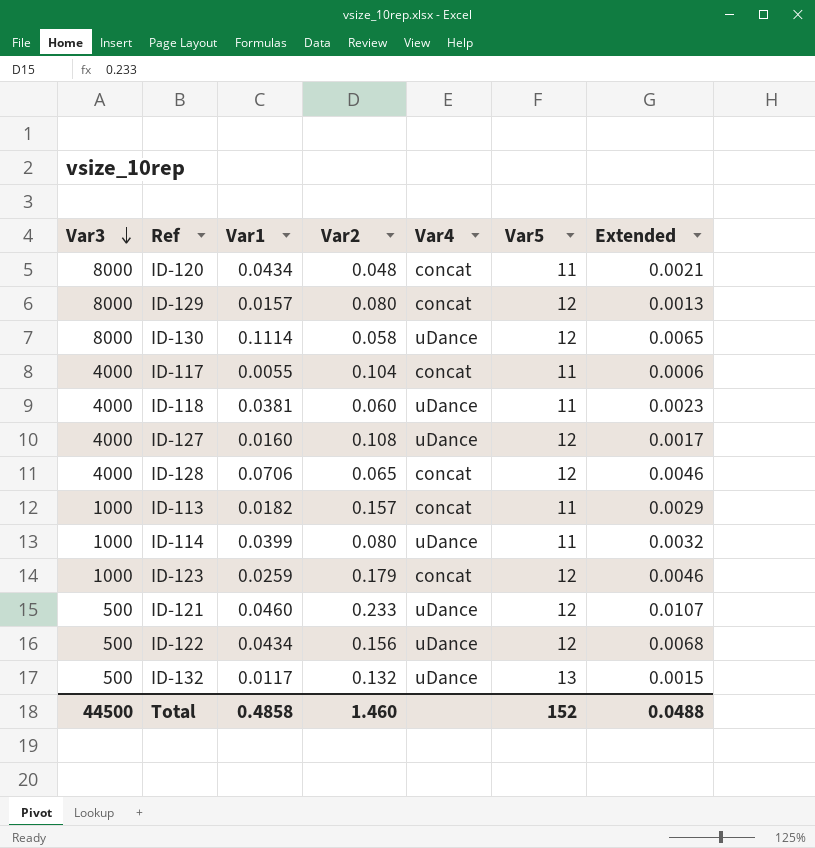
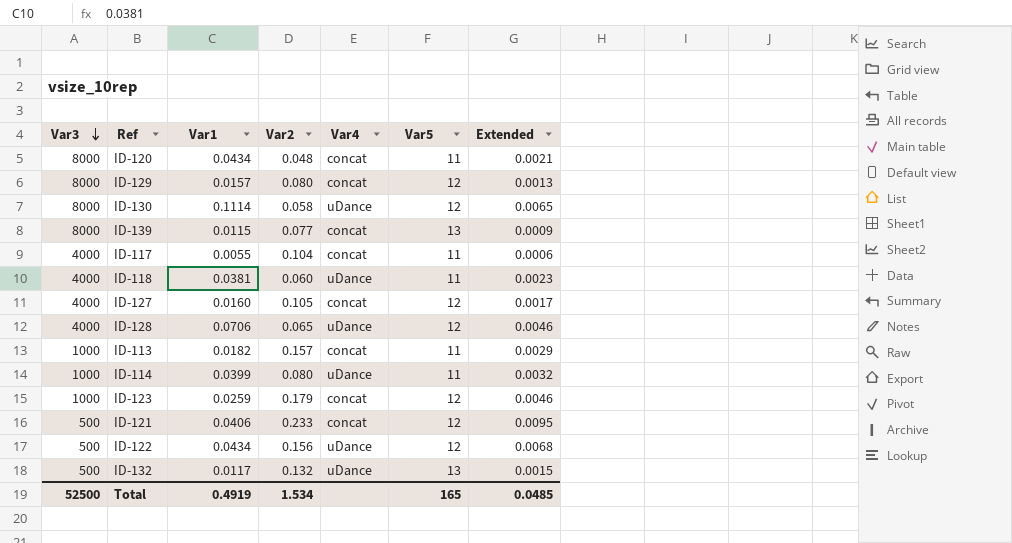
row ID-139: none -> 8000 | 0.0115 | 0.077 | concat | 13 | 0.0009
ID-127 | Var2: 0.108 -> 0.105
ID-127 | Var4: uDance -> concat
ID-128 | Var4: concat -> uDance
ID-121 | Var1: 0.0460 -> 0.0406
ID-121 | Var4: uDance -> concat
ID-121 | Extended: 0.0107 -> 0.0095
Total | Var3: 44500 -> 52500
Total | Var1: 0.4858 -> 0.4919
Total | Var2: 1.460 -> 1.534
Total | Var5: 152 -> 165
Total | Extended: 0.0488 -> 0.0485

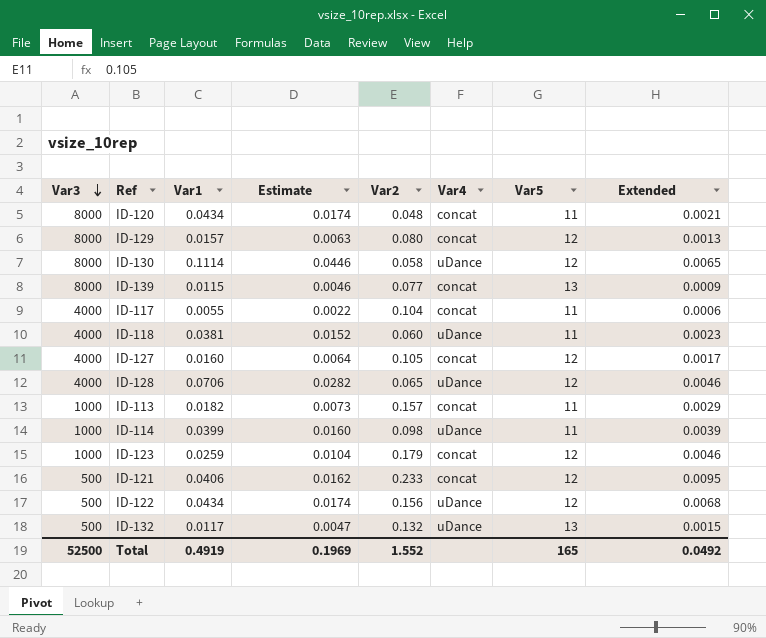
column Estimate | formula: none -> [Var1] * 0.4
ID-114 | Var2: 0.080 -> 0.098
ID-114 | Extended: 0.0032 -> 0.0039
Total | Var2: 1.534 -> 1.552
Total | Extended: 0.0485 -> 0.0492

